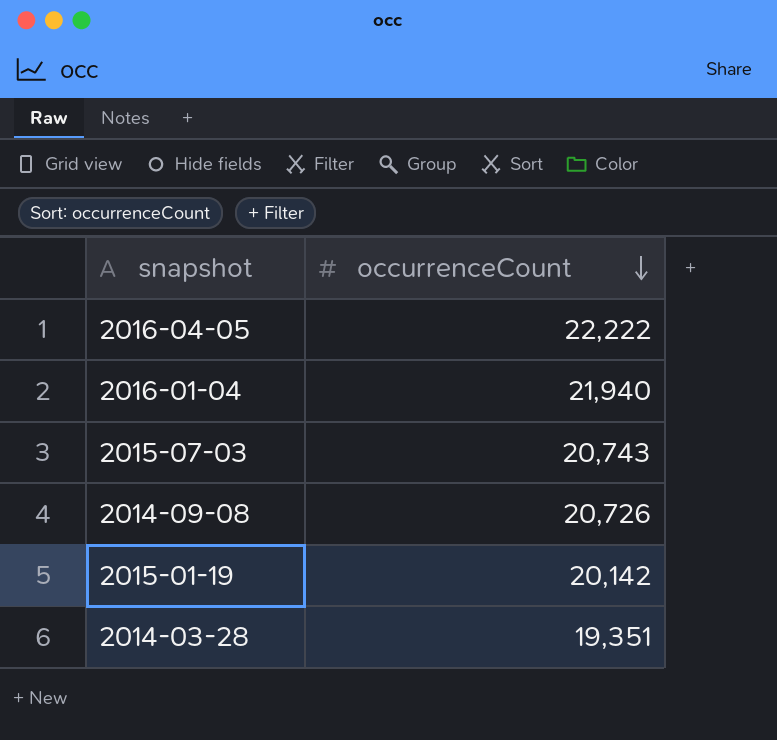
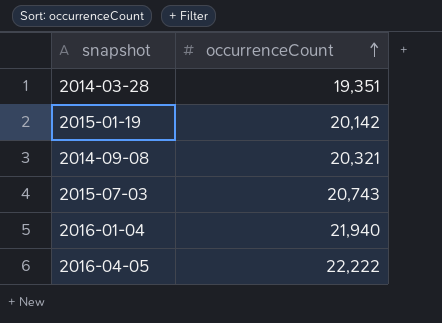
row order: occurrenceCount descending -> occurrenceCount ascending
2014-09-08 | occurrenceCount: 20,726 -> 20,321

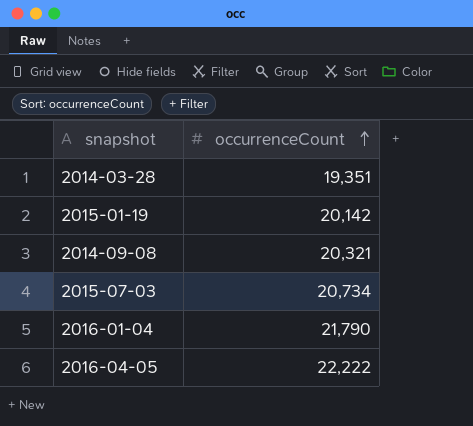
2015-07-03 | occurrenceCount: 20,743 -> 20,734
2016-01-04 | occurrenceCount: 21,940 -> 21,790

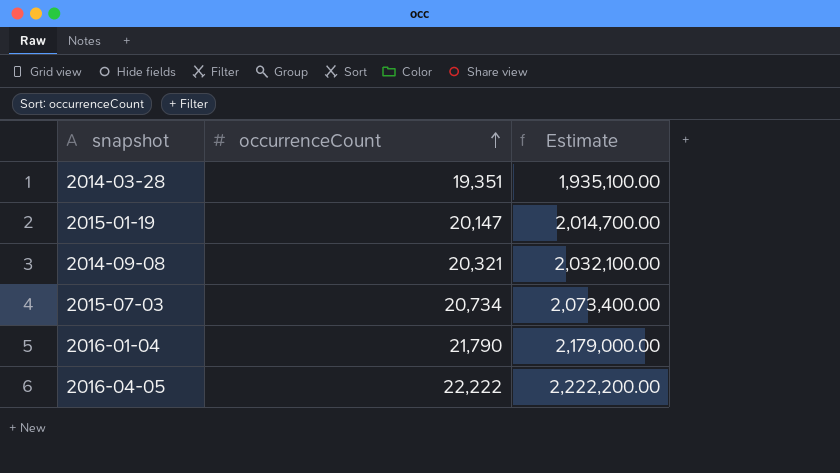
column Estimate | formula: none -> [occurrenceCount] * 100
2015-01-19 | occurrenceCount: 20,142 -> 20,147

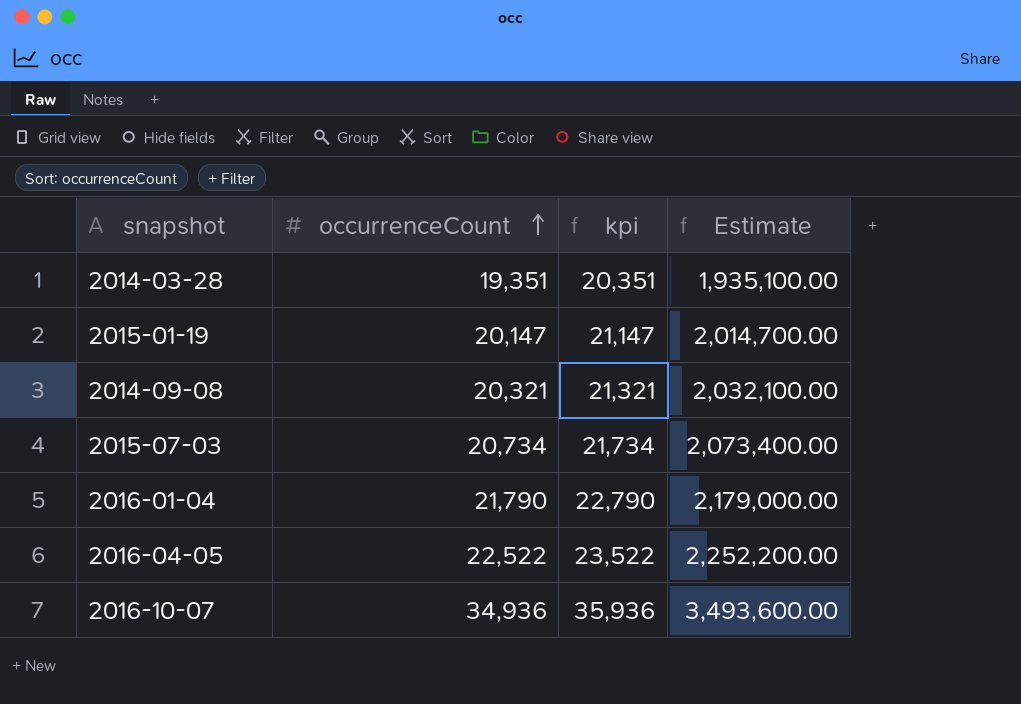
column kpi | formula: none -> [occurrenceCount] + 1000
2016-04-05 | occurrenceCount: 22,222 -> 22,522
2016-04-05 | Estimate: 2,222,200.00 -> 2,252,200.00
row 2016-10-07: none -> 34,936 | 35,936 | 3,493,600.00

